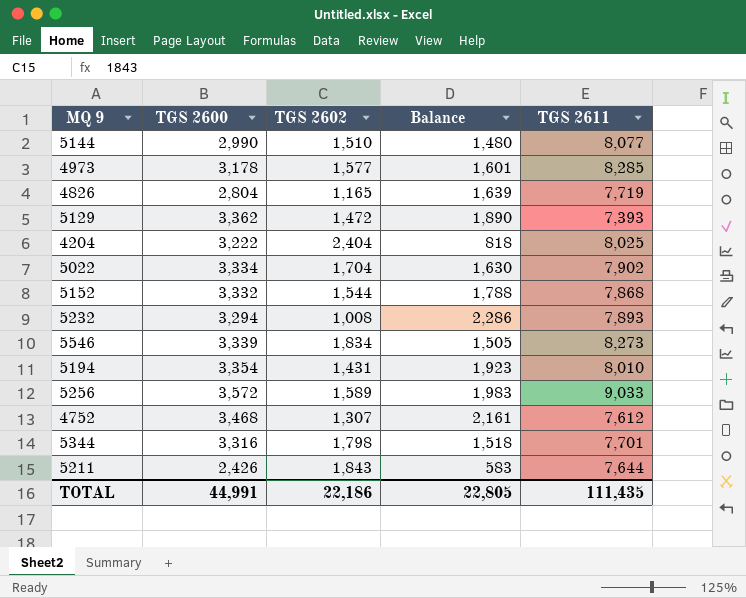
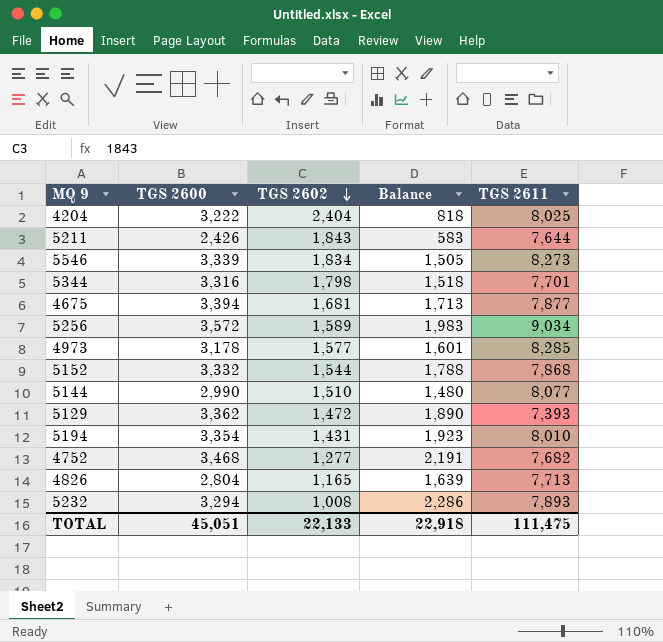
row order: none -> TGS 2602 descending
row 5022: 3,334 | 1,704 | 1,630 | 7,902 -> none
row 4675: none -> 3,394 | 1,681 | 1,713 | 7,877
5256 | TGS 2611: 9,033 -> 9,034
4752 | TGS 2602: 1,307 -> 1,277
4752 | Balance: 2,161 -> 2,191
4752 | TGS 2611: 7,612 -> 7,682
4826 | TGS 2611: 7,719 -> 7,713
TOTAL | TGS 2600: 44,991 -> 45,051
TOTAL | TGS 2602: 22,186 -> 22,133
TOTAL | Balance: 22,805 -> 22,918
TOTAL | TGS 2611: 111,435 -> 111,475

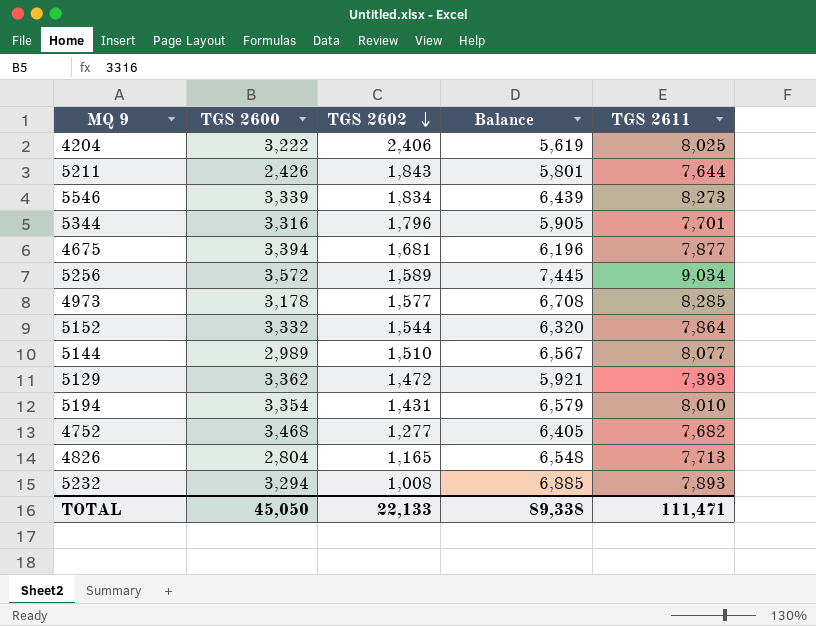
column Balance | formula: [TGS 2600] - [TGS 2602] -> [TGS 2611] - [TGS 2602]
4204 | TGS 2602: 2,404 -> 2,406
5344 | TGS 2602: 1,798 -> 1,796
5152 | TGS 2611: 7,868 -> 7,864
5144 | TGS 2600: 2,990 -> 2,989
TOTAL | TGS 2600: 45,051 -> 45,050
TOTAL | Balance: 22,918 -> 89,338
TOTAL | TGS 2611: 111,475 -> 111,471

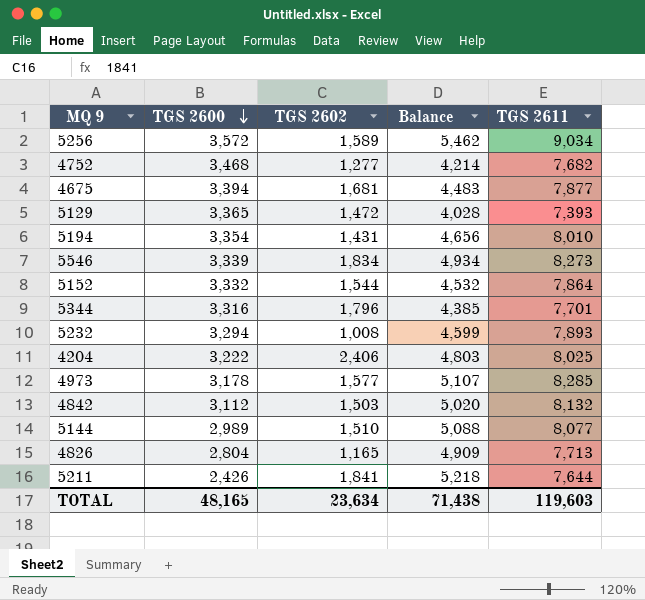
row order: TGS 2602 descending -> TGS 2600 descending
column Balance | formula: [TGS 2611] - [TGS 2602] -> [TGS 2611] - [TGS 2600]
5129 | TGS 2600: 3,362 -> 3,365
row 4842: none -> 3,112 | 1,503 | 5,020 | 8,132
5211 | TGS 2602: 1,843 -> 1,841
TOTAL | TGS 2600: 45,050 -> 48,165
TOTAL | TGS 2602: 22,133 -> 23,634
TOTAL | Balance: 89,338 -> 71,438
TOTAL | TGS 2611: 111,471 -> 119,603

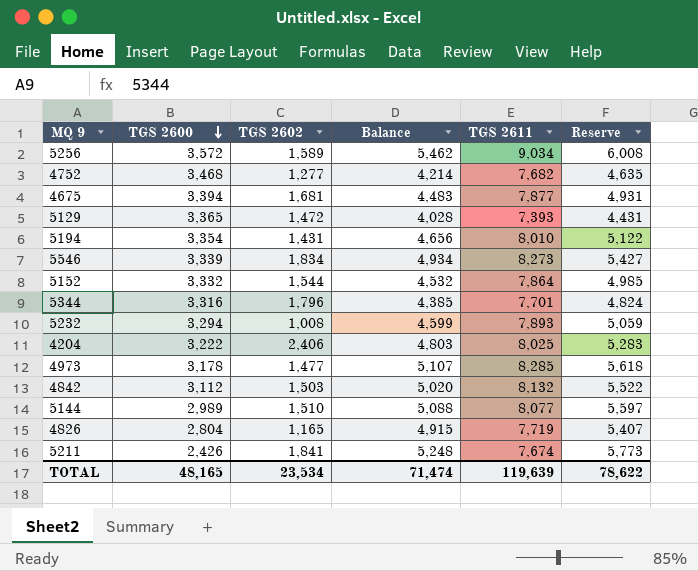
column Reserve | formula: none -> [Balance] * 1.1
4973 | TGS 2602: 1,577 -> 1,477
4826 | Balance: 4,909 -> 4,915
4826 | TGS 2611: 7,713 -> 7,719
5211 | Balance: 5,218 -> 5,248
5211 | TGS 2611: 7,644 -> 7,674
TOTAL | TGS 2602: 23,634 -> 23,534
TOTAL | Balance: 71,438 -> 71,474
TOTAL | TGS 2611: 119,603 -> 119,639

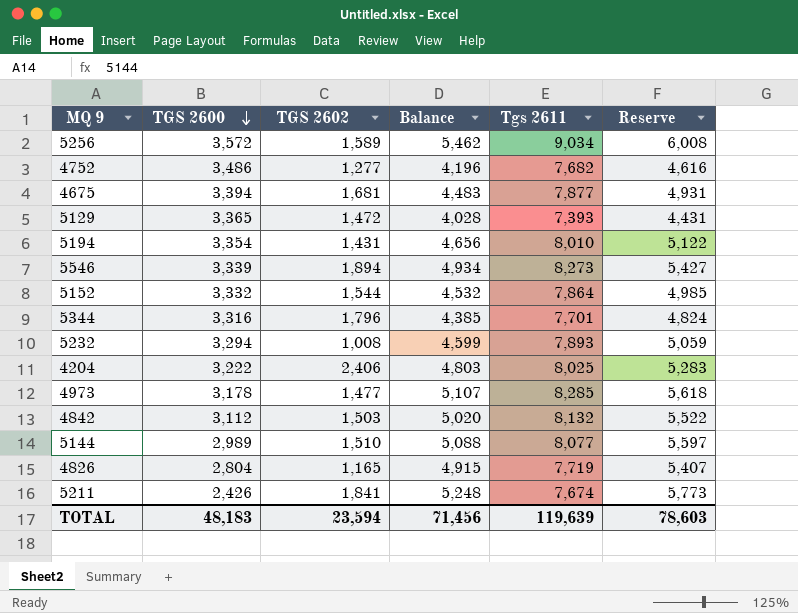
column name: TGS 2611 -> Tgs 2611
4752 | TGS 2600: 3,468 -> 3,486
4752 | Balance: 4,214 -> 4,196
4752 | Reserve: 4,635 -> 4,616
5546 | TGS 2602: 1,834 -> 1,894
TOTAL | TGS 2600: 48,165 -> 48,183
TOTAL | TGS 2602: 23,534 -> 23,594
TOTAL | Balance: 71,474 -> 71,456
TOTAL | Reserve: 78,622 -> 78,603

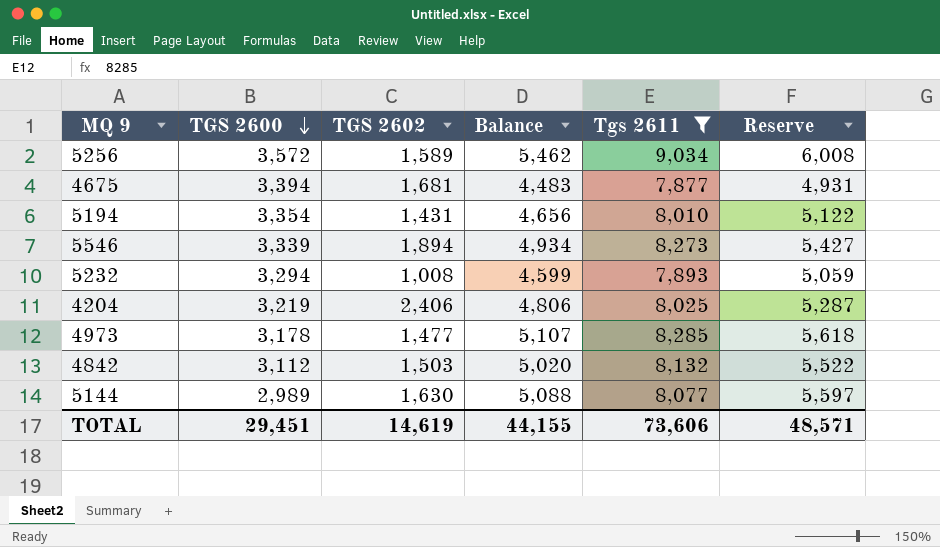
filter: none -> Tgs 2611 >= 7,877
4204 | TGS 2600: 3,222 -> 3,219
4204 | Balance: 4,803 -> 4,806
4204 | Reserve: 5,283 -> 5,287
5144 | TGS 2602: 1,510 -> 1,630
TOTAL | TGS 2600: 48,183 -> 29,451
TOTAL | TGS 2602: 23,594 -> 14,619
TOTAL | Balance: 71,456 -> 44,155
TOTAL | Tgs 2611: 119,639 -> 73,606
TOTAL | Reserve: 78,603 -> 48,571

